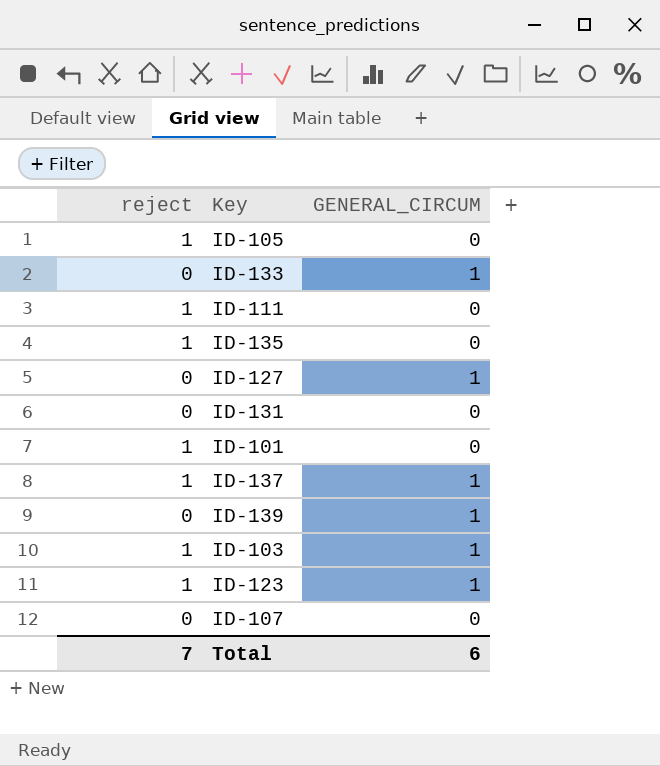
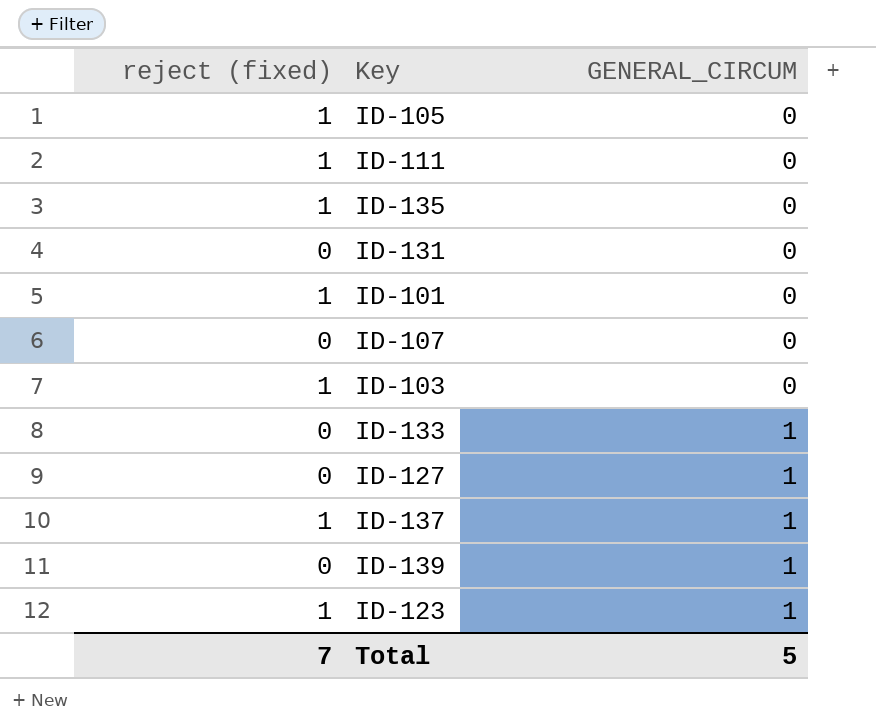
row order: none -> GENERAL_CIRCUM ascending
column name: reject -> reject (fixed)
ID-103 | GENERAL_CIRCUM: 1 -> 0
Total | GENERAL_CIRCUM: 6 -> 5

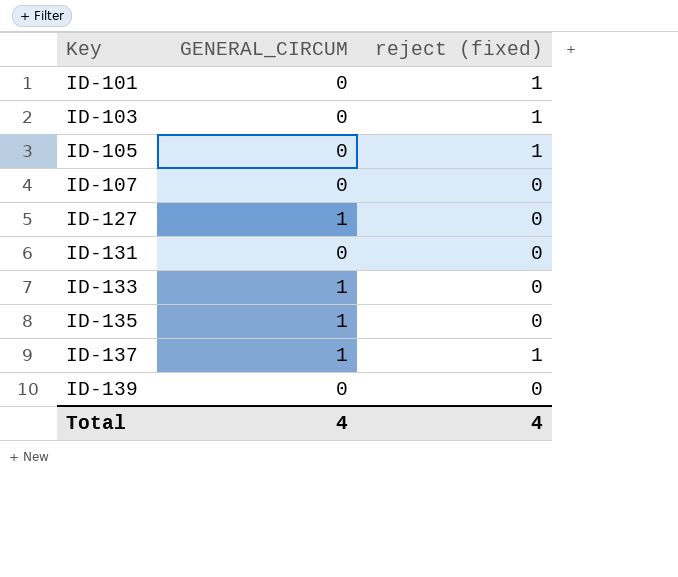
row order: GENERAL_CIRCUM ascending -> Key ascending
column reject (fixed) | position: 1 -> 3
row ID-111: 1 | 0 -> none
row ID-123: 1 | 1 -> none
ID-135 | GENERAL_CIRCUM: 0 -> 1
ID-135 | reject (fixed): 1 -> 0
ID-139 | GENERAL_CIRCUM: 1 -> 0
Total | GENERAL_CIRCUM: 5 -> 4
Total | reject (fixed): 7 -> 4

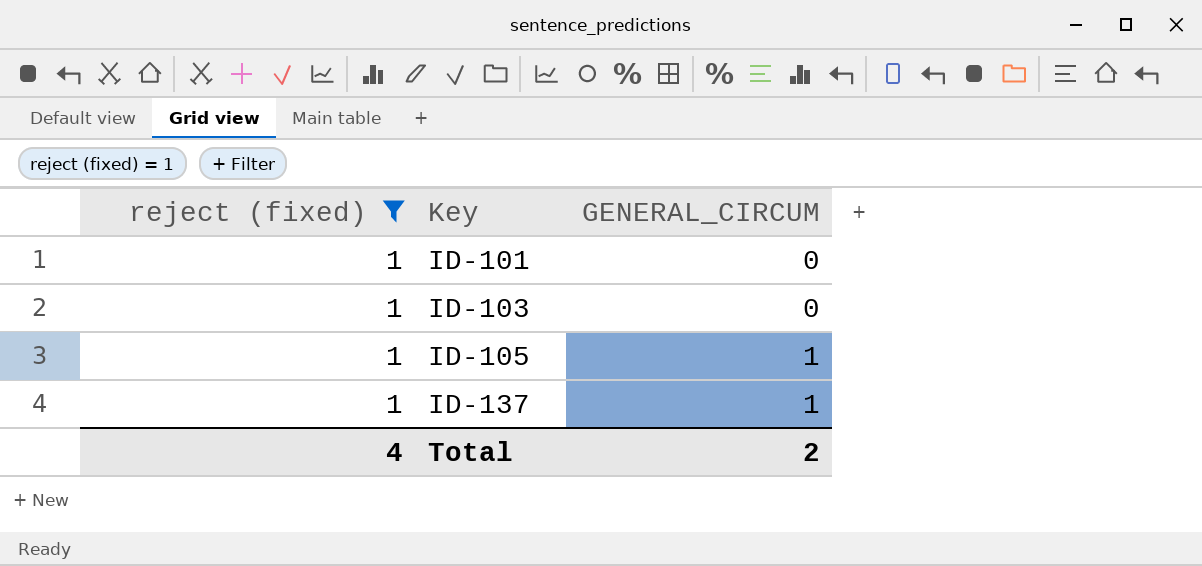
filter: none -> reject (fixed) = 1
column reject (fixed) | position: 3 -> 1
ID-105 | GENERAL_CIRCUM: 0 -> 1
Total | GENERAL_CIRCUM: 4 -> 2

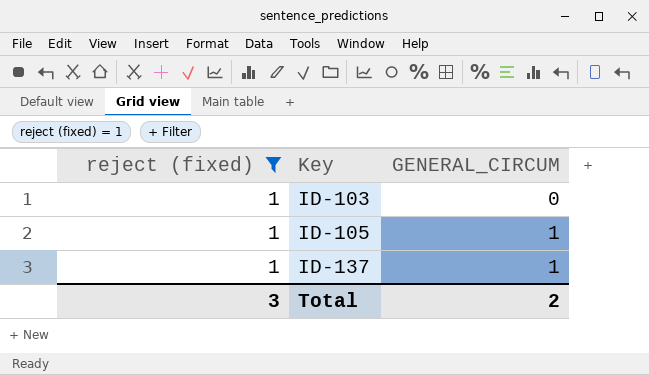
row ID-101: 1 | 0 -> none
Total | reject (fixed): 4 -> 3

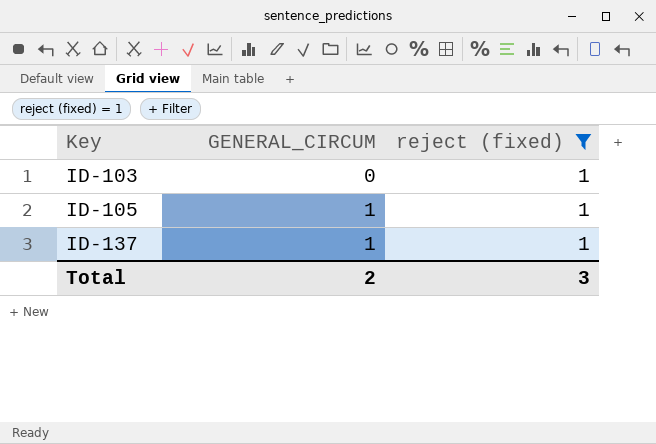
column reject (fixed) | position: 1 -> 3

